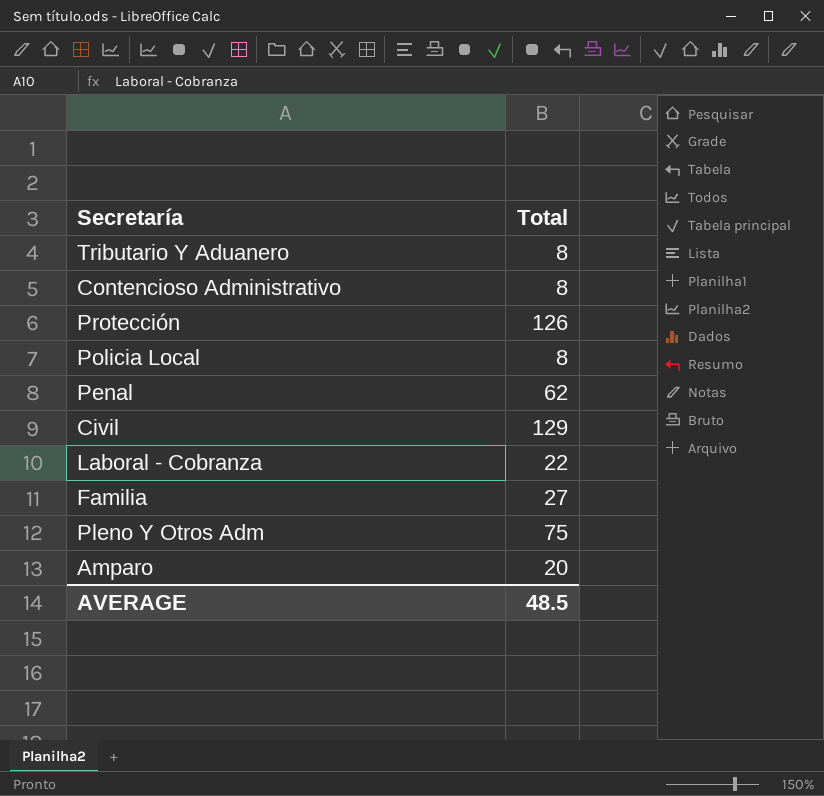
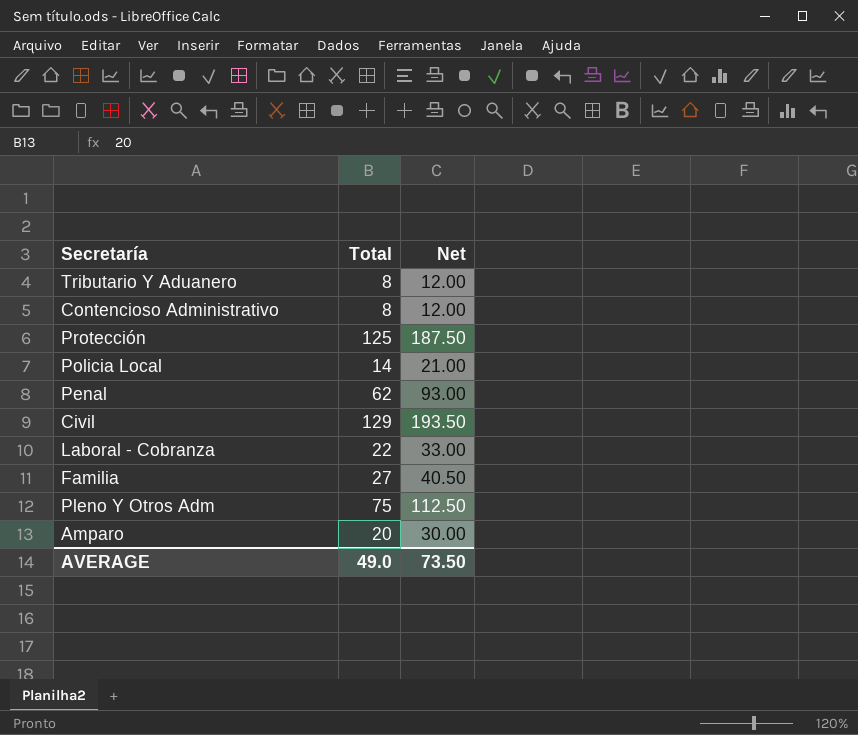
column Net | formula: none -> [Total] * 1.5
Protección | Total: 126 -> 125
Policia Local | Total: 8 -> 14
AVERAGE | Total: 48.5 -> 49.0

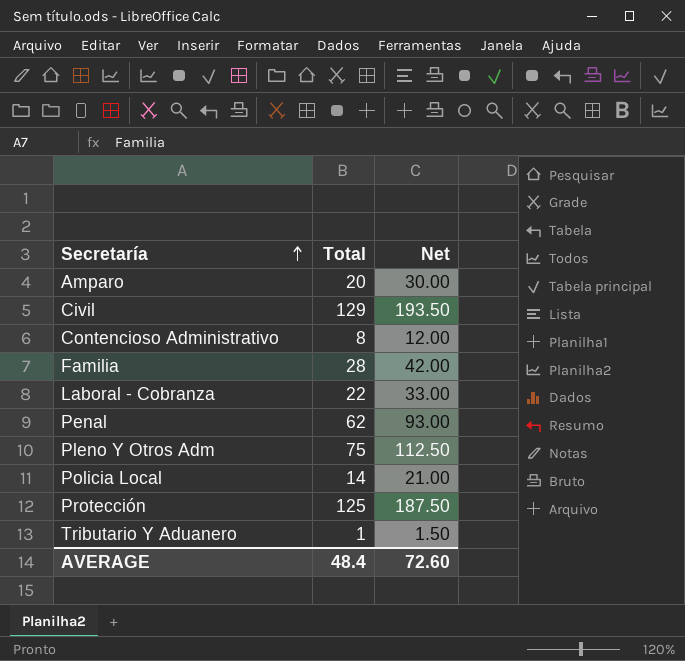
row order: none -> Secretaría ascending
Familia | Total: 27 -> 28
Familia | Net: 40.50 -> 42.00
Tributario Y Aduanero | Total: 8 -> 1
Tributario Y Aduanero | Net: 12.00 -> 1.50
AVERAGE | Total: 49.0 -> 48.4
AVERAGE | Net: 73.50 -> 72.60

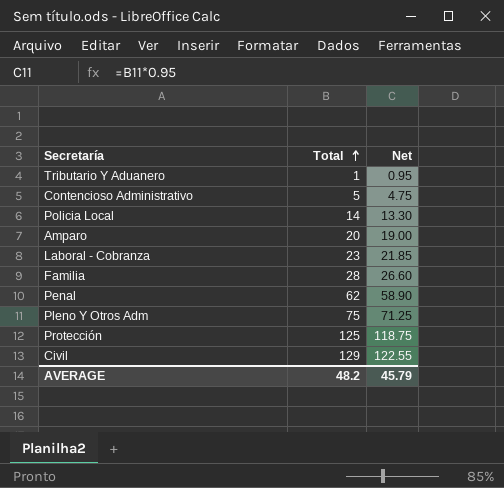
row order: Secretaría ascending -> Total ascending
column Net | formula: [Total] * 1.5 -> [Total] * 0.95
Contencioso Administrativo | Total: 8 -> 5
Laboral - Cobranza | Total: 22 -> 23
AVERAGE | Total: 48.4 -> 48.2
AVERAGE | Net: 72.60 -> 45.79

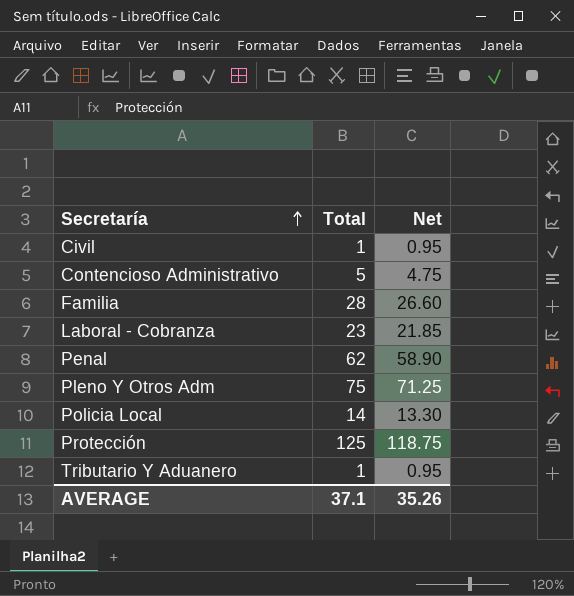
row order: Total ascending -> Secretaría ascending
row Amparo: 20 | 19.00 -> none
Civil | Total: 129 -> 1
Civil | Net: 122.55 -> 0.95
AVERAGE | Total: 48.2 -> 37.1
AVERAGE | Net: 45.79 -> 35.26

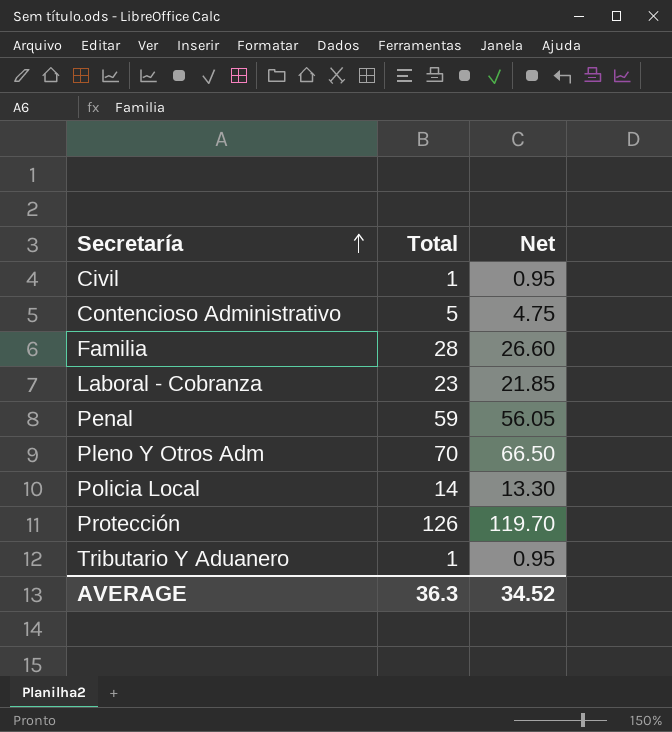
Penal | Total: 62 -> 59
Penal | Net: 58.90 -> 56.05
Pleno Y Otros Adm | Total: 75 -> 70
Pleno Y Otros Adm | Net: 71.25 -> 66.50
Protección | Total: 125 -> 126
Protección | Net: 118.75 -> 119.70
AVERAGE | Total: 37.1 -> 36.3
AVERAGE | Net: 35.26 -> 34.52

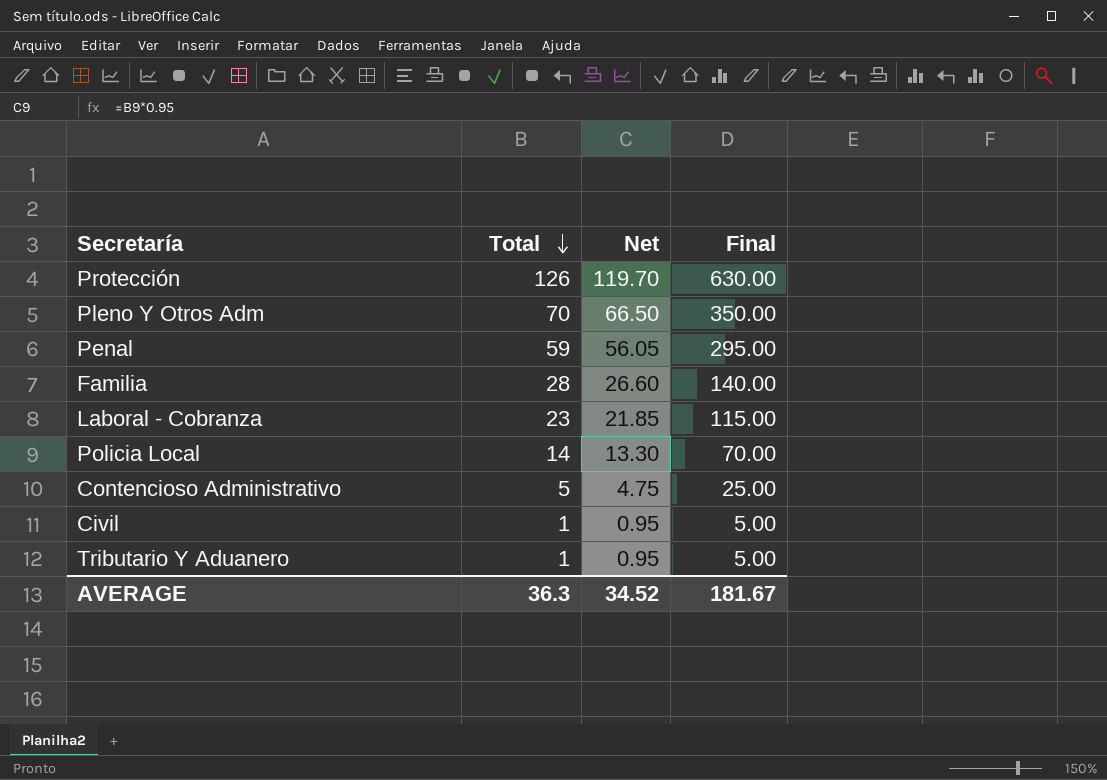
row order: Secretaría ascending -> Total descending
column Final | formula: none -> [Total] * 5

